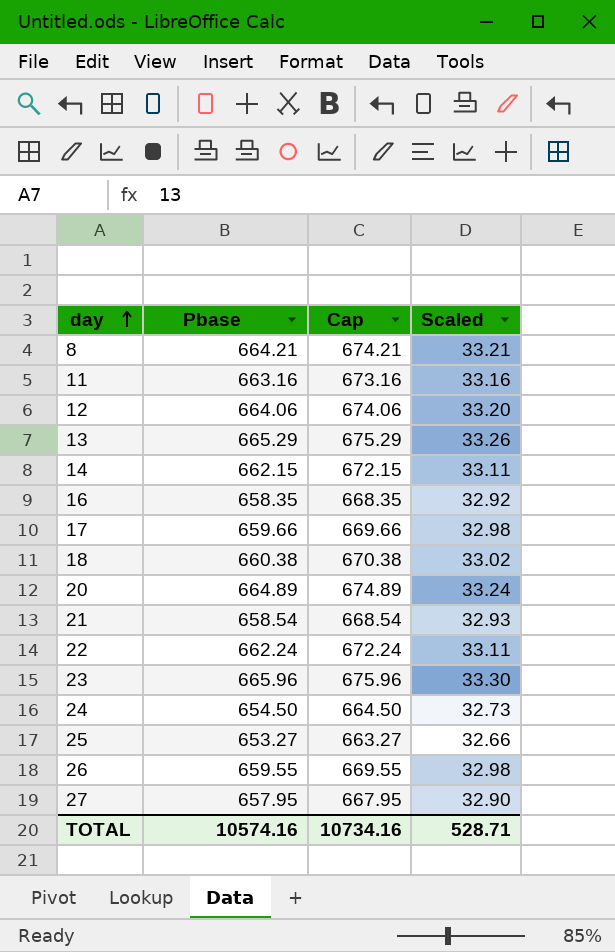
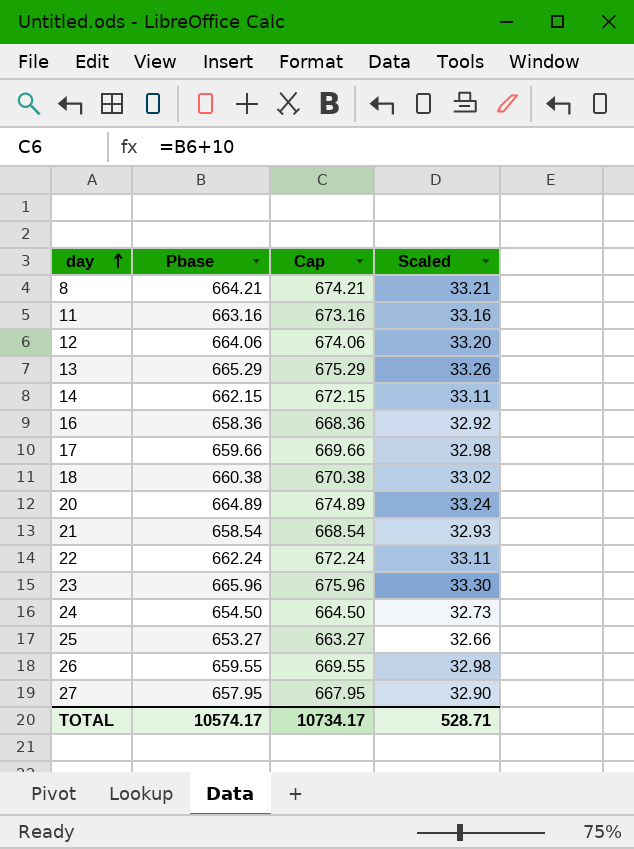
16 | Pbase: 658.35 -> 658.36
16 | Cap: 668.35 -> 668.36
TOTAL | Pbase: 10574.16 -> 10574.17
TOTAL | Cap: 10734.16 -> 10734.17

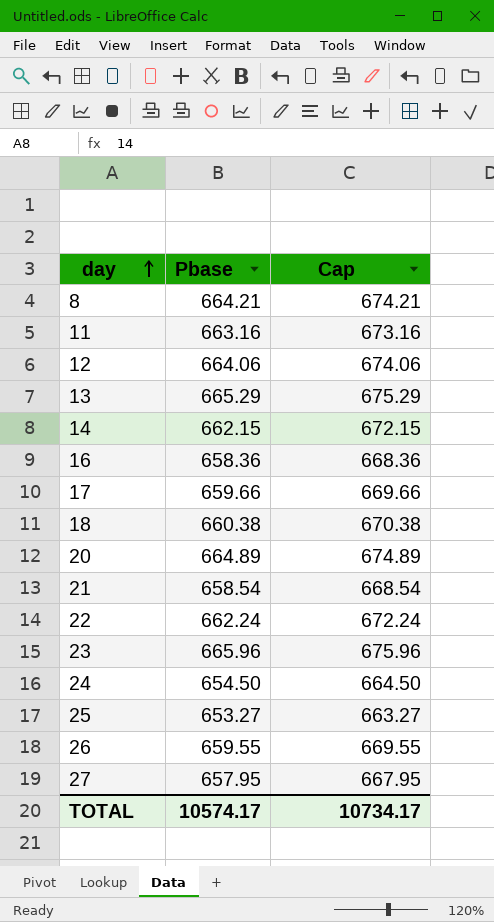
column Scaled | formula: [Pbase] * 0.05 -> none

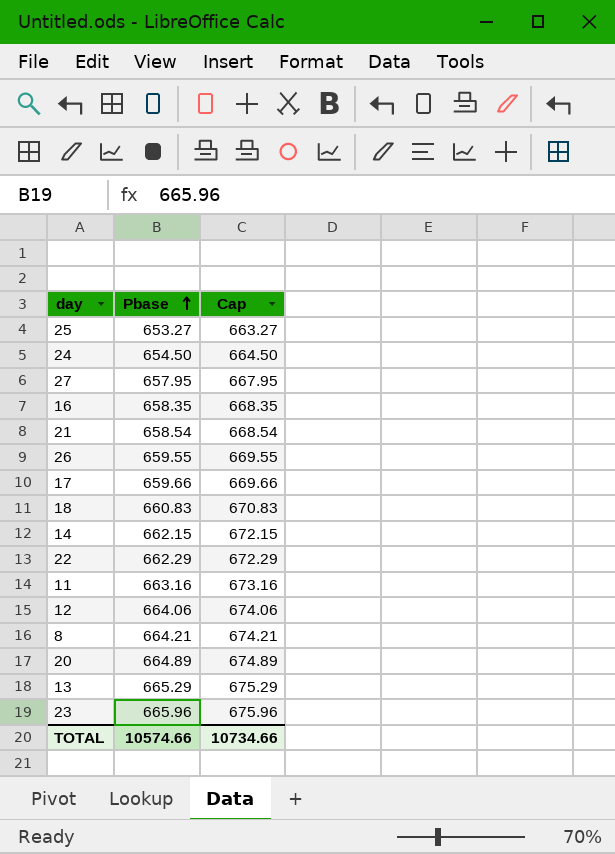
row order: day ascending -> Pbase ascending
16 | Pbase: 658.36 -> 658.35
16 | Cap: 668.36 -> 668.35
18 | Pbase: 660.38 -> 660.83
18 | Cap: 670.38 -> 670.83
22 | Pbase: 662.24 -> 662.29
22 | Cap: 672.24 -> 672.29
TOTAL | Pbase: 10574.17 -> 10574.66
TOTAL | Cap: 10734.17 -> 10734.66

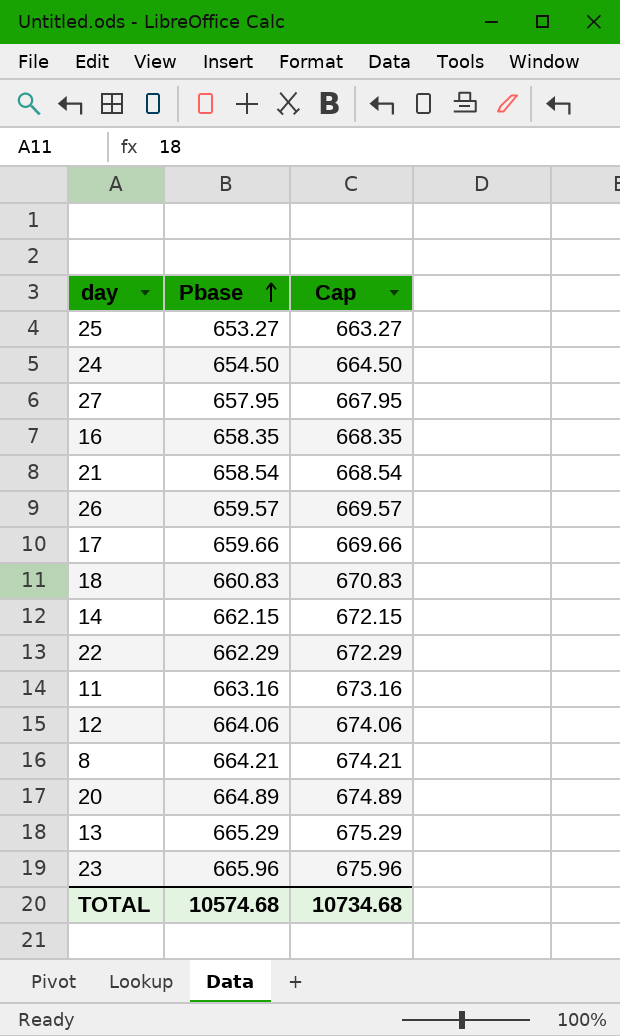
26 | Pbase: 659.55 -> 659.57
26 | Cap: 669.55 -> 669.57
TOTAL | Pbase: 10574.66 -> 10574.68
TOTAL | Cap: 10734.66 -> 10734.68

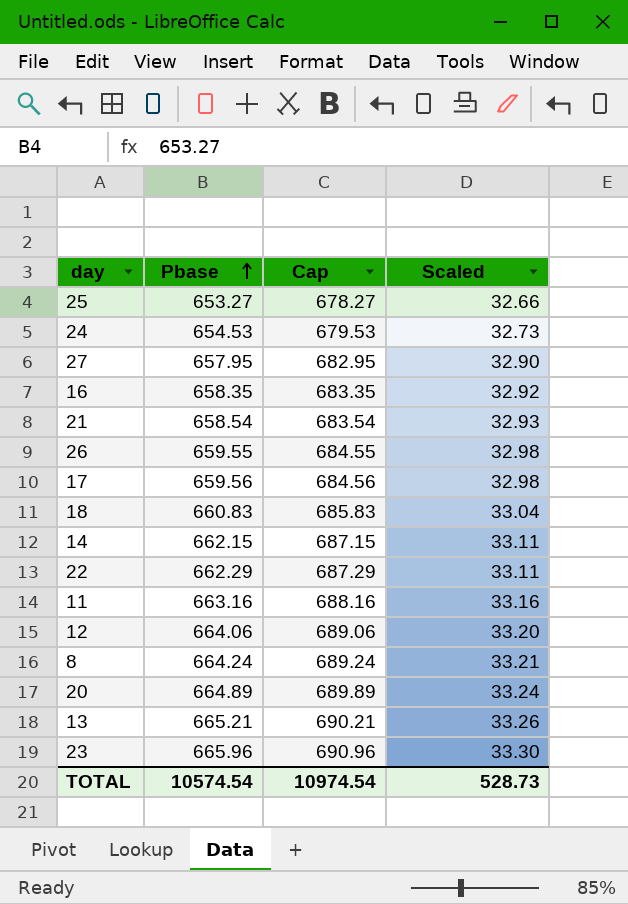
column Cap | formula: [Pbase] + 10 -> [Pbase] + 25
column Scaled | formula: none -> [Pbase] * 0.05
24 | Pbase: 654.50 -> 654.53
26 | Pbase: 659.57 -> 659.55
17 | Pbase: 659.66 -> 659.56
8 | Pbase: 664.21 -> 664.24
13 | Pbase: 665.29 -> 665.21
TOTAL | Pbase: 10574.68 -> 10574.54
TOTAL | Cap: 10734.68 -> 10974.54

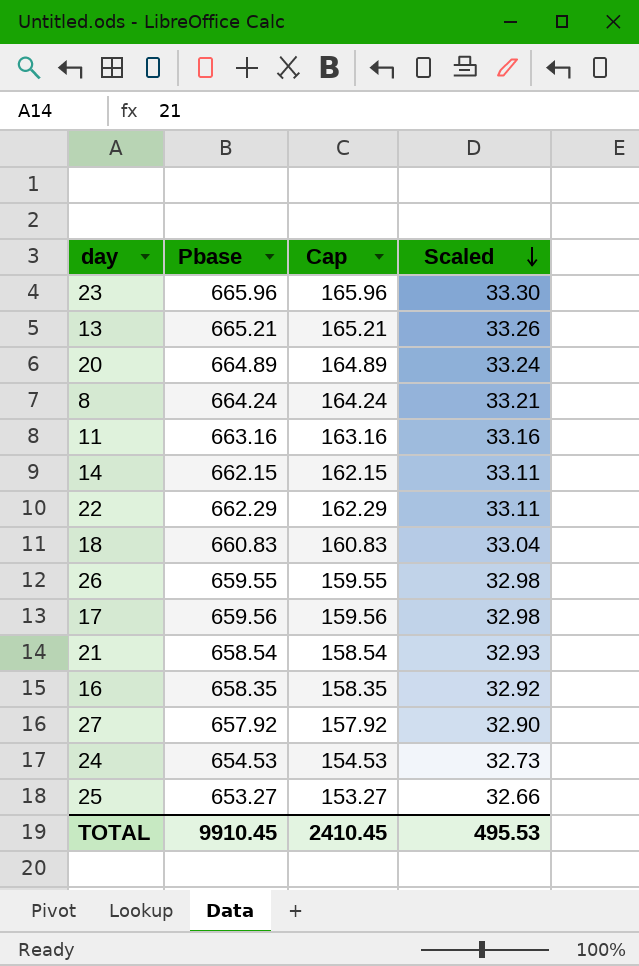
row order: Pbase ascending -> Scaled descending
column Cap | formula: [Pbase] + 25 -> [Pbase] - 500
row 12: 664.06 | 689.06 | 33.20 -> none
27 | Pbase: 657.95 -> 657.92
TOTAL | Pbase: 10574.54 -> 9910.45
TOTAL | Cap: 10974.54 -> 2410.45
TOTAL | Scaled: 528.73 -> 495.53

